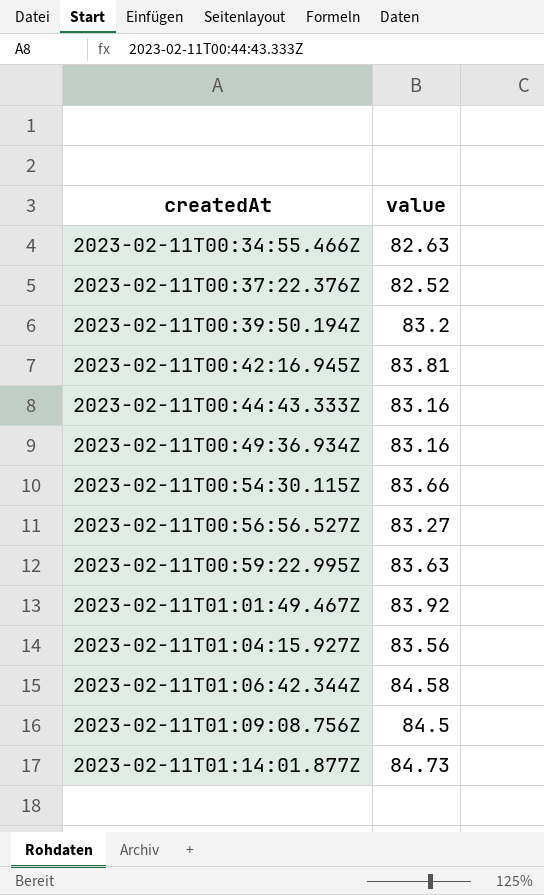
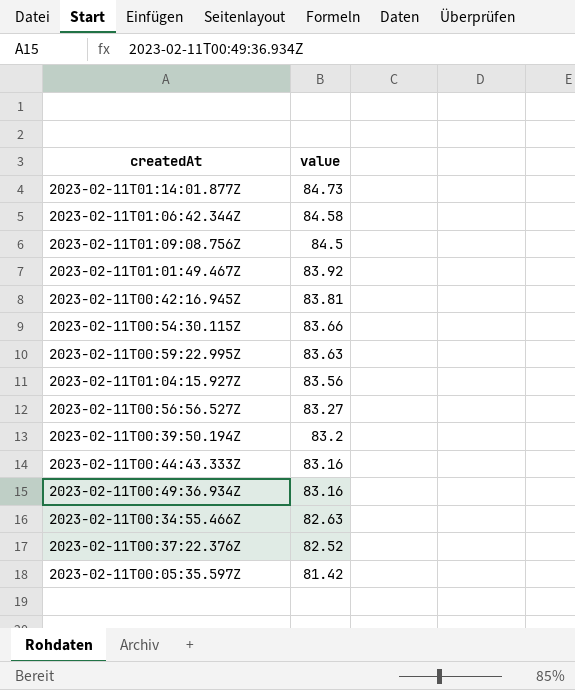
row order: createdAt ascending -> value descending
row 2023-02-11T00:05:35.597Z: none -> 81.42

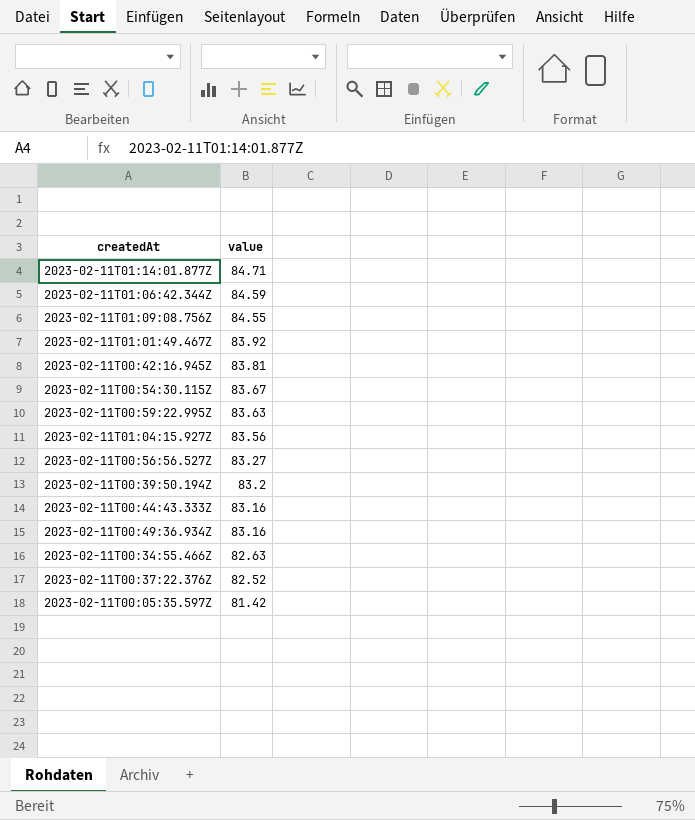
2023-02-11T01:14:01.877Z | value: 84.73 -> 84.71
2023-02-11T01:06:42.344Z | value: 84.58 -> 84.59
2023-02-11T01:09:08.756Z | value: 84.5 -> 84.55
2023-02-11T00:54:30.115Z | value: 83.66 -> 83.67

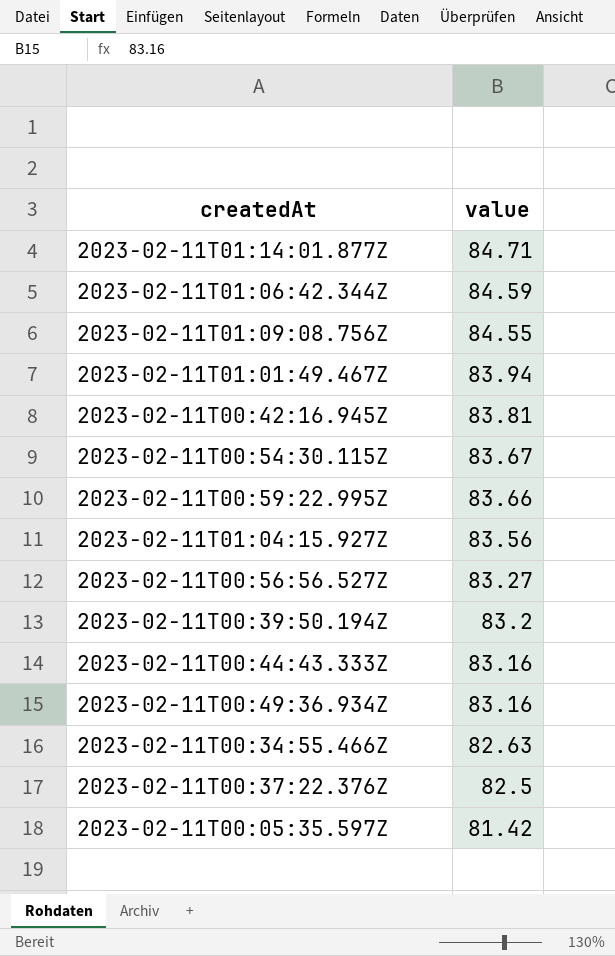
2023-02-11T01:01:49.467Z | value: 83.92 -> 83.94
2023-02-11T00:59:22.995Z | value: 83.63 -> 83.66
2023-02-11T00:37:22.376Z | value: 82.52 -> 82.5

